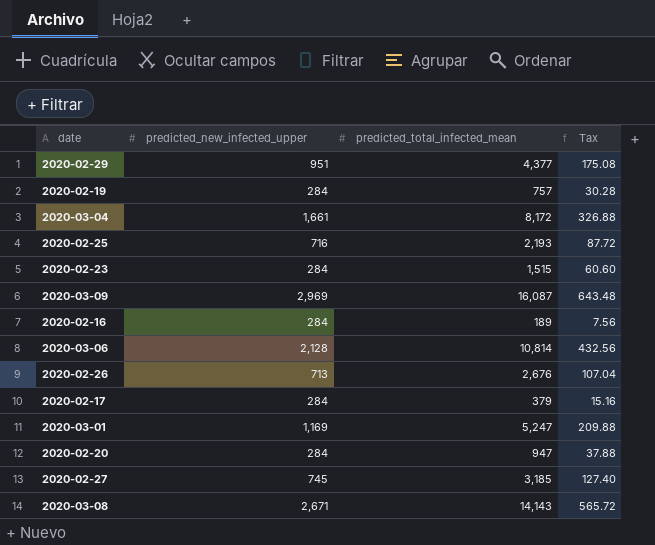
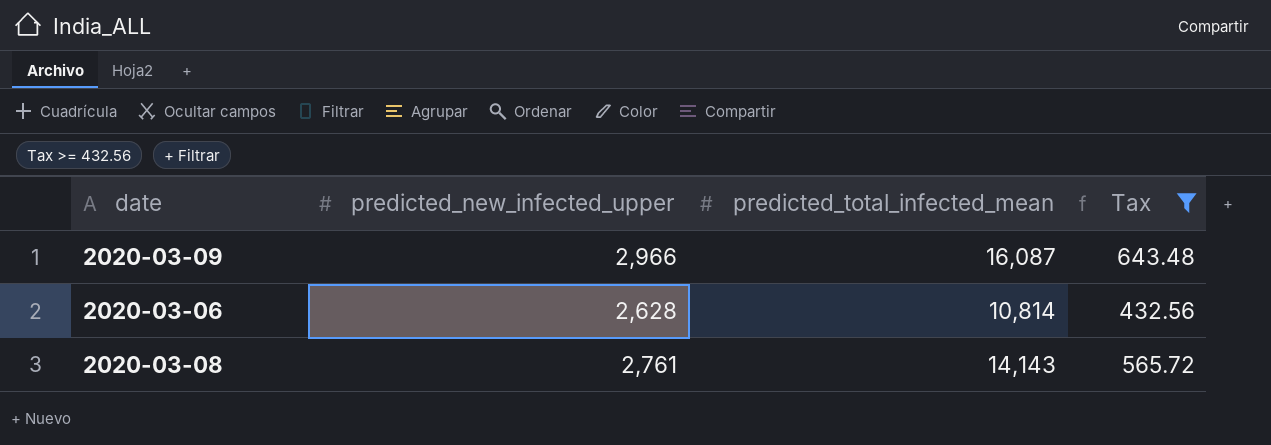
filter: none -> Tax >= 432.56
2020-03-09 | predicted_new_infected_upper: 2,969 -> 2,966
2020-03-06 | predicted_new_infected_upper: 2,128 -> 2,628
2020-03-08 | predicted_new_infected_upper: 2,671 -> 2,761

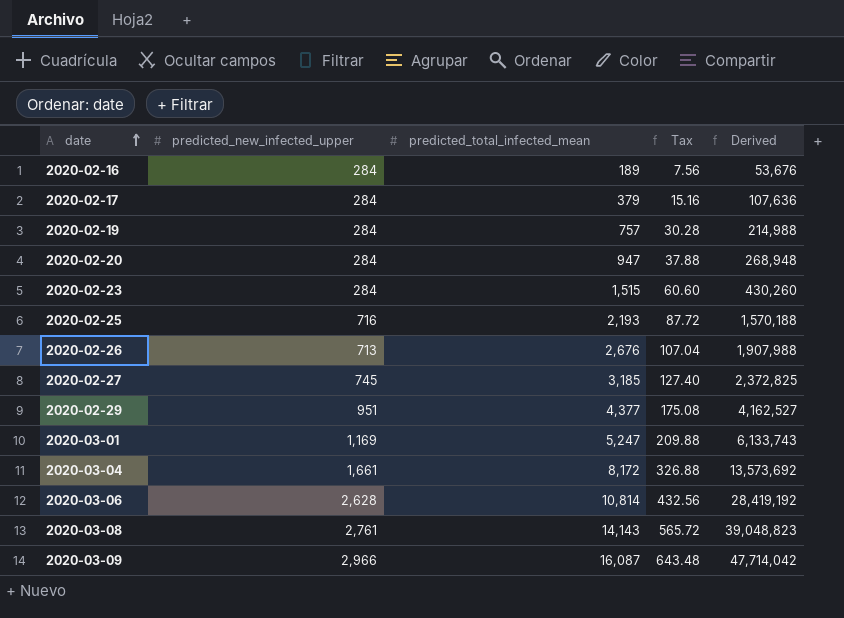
filter: Tax >= 432.56 -> none
row order: none -> date ascending
column Derived | formula: none -> [predicted_new_infected_upper] * [predicted_total_infected_mean]

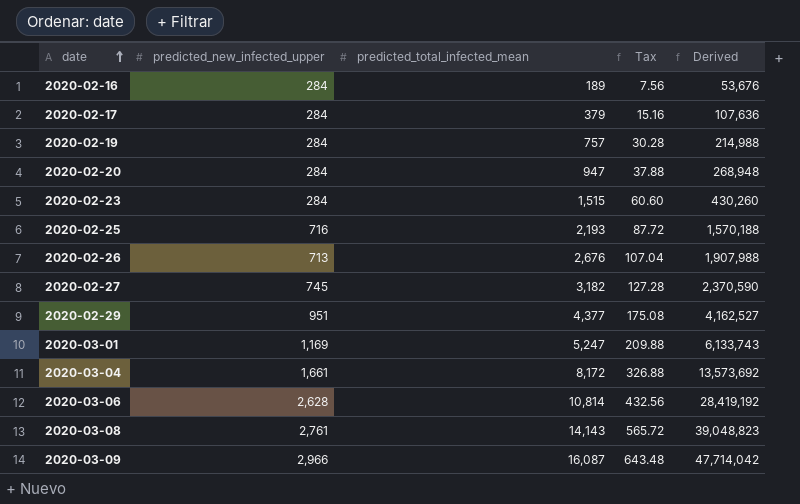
2020-02-27 | predicted_total_infected_mean: 3,185 -> 3,182
2020-02-27 | Tax: 127.40 -> 127.28
2020-02-27 | Derived: 2,372,825 -> 2,370,590

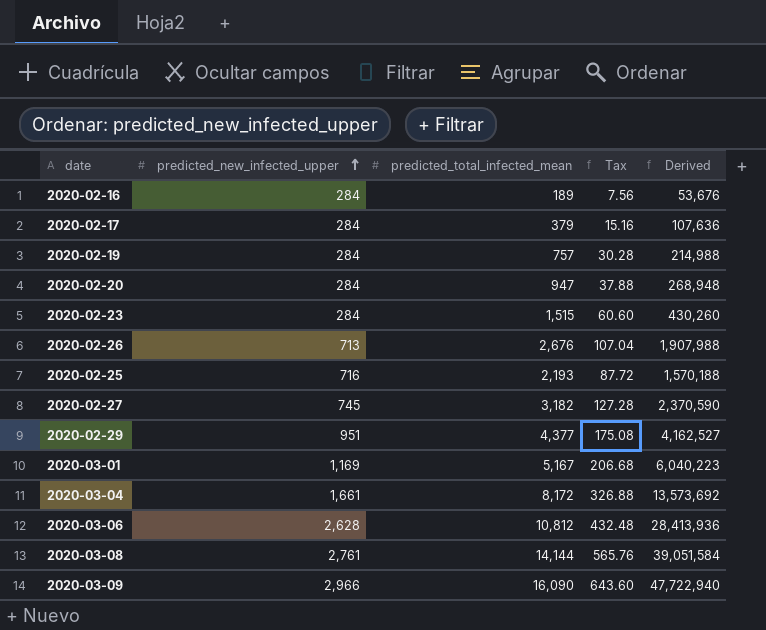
row order: date ascending -> predicted_new_infected_upper ascending
2020-03-01 | predicted_total_infected_mean: 5,247 -> 5,167
2020-03-01 | Tax: 209.88 -> 206.68
2020-03-01 | Derived: 6,133,743 -> 6,040,223
2020-03-06 | predicted_total_infected_mean: 10,814 -> 10,812
2020-03-06 | Tax: 432.56 -> 432.48
2020-03-06 | Derived: 28,419,192 -> 28,413,936
2020-03-08 | predicted_total_infected_mean: 14,143 -> 14,144
2020-03-08 | Tax: 565.72 -> 565.76
2020-03-08 | Derived: 39,048,823 -> 39,051,584
2020-03-09 | predicted_total_infected_mean: 16,087 -> 16,090
2020-03-09 | Tax: 643.48 -> 643.60
2020-03-09 | Derived: 47,714,042 -> 47,722,940

